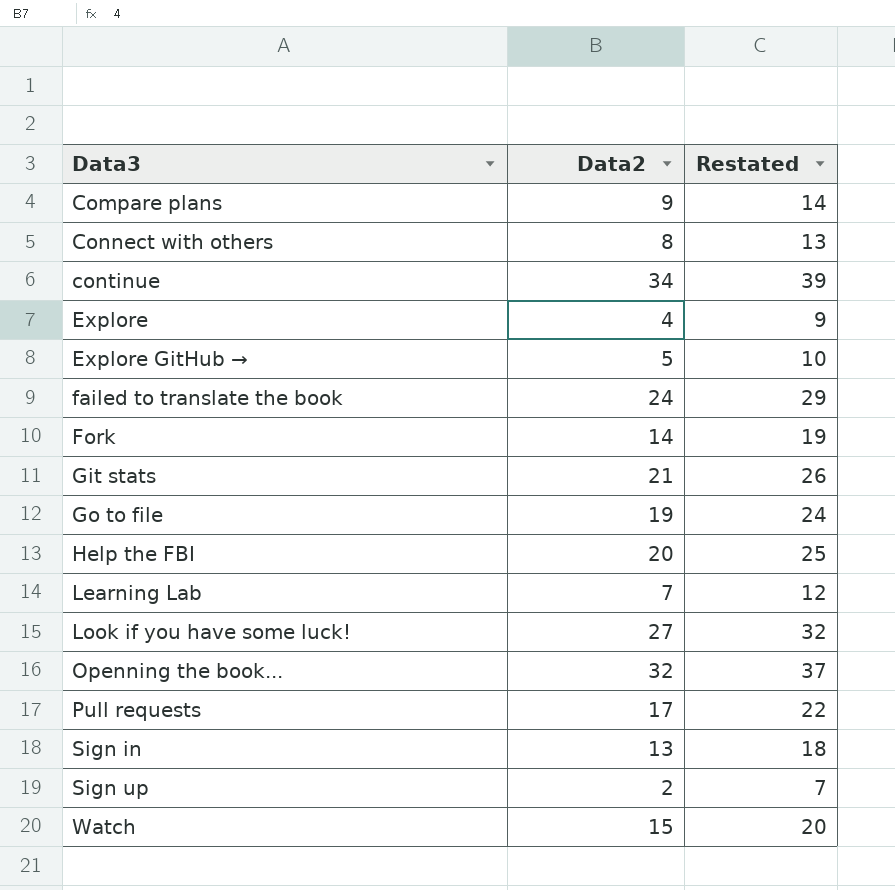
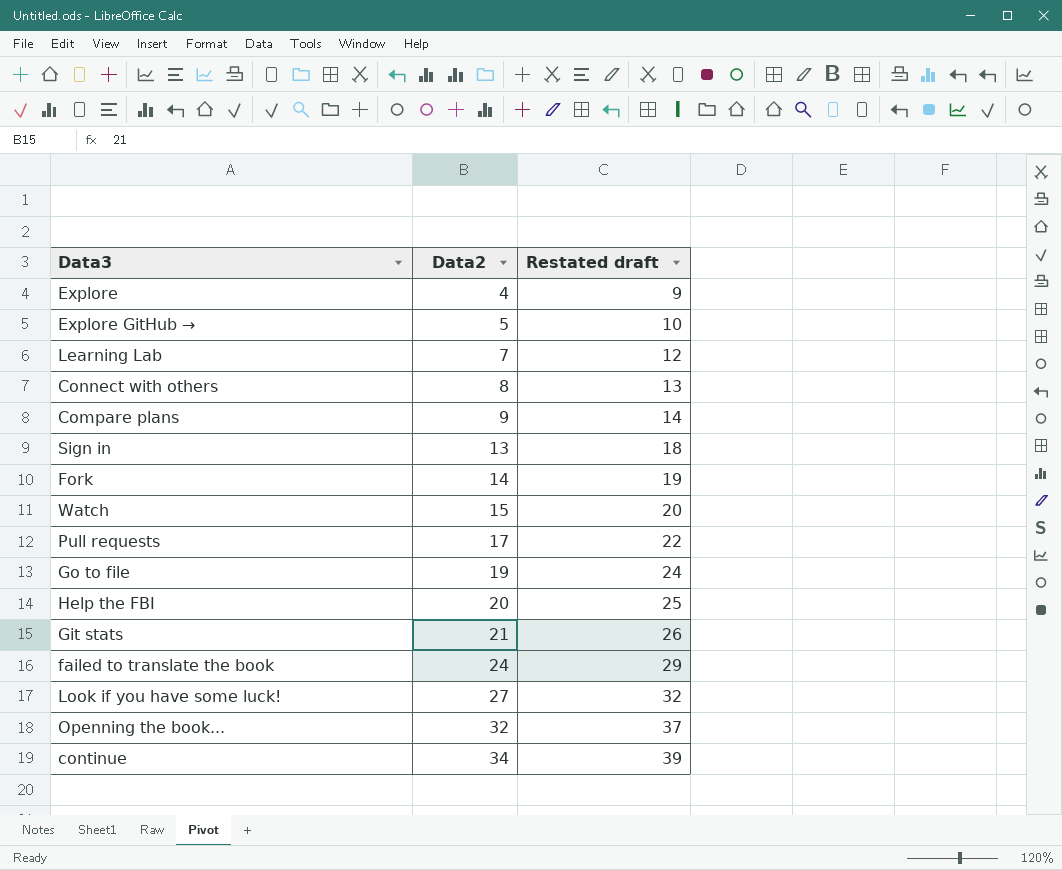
row order: Data3 ascending -> Data2 ascending
column name: Restated -> Restated draft
row Sign up: 2 | 7 -> none

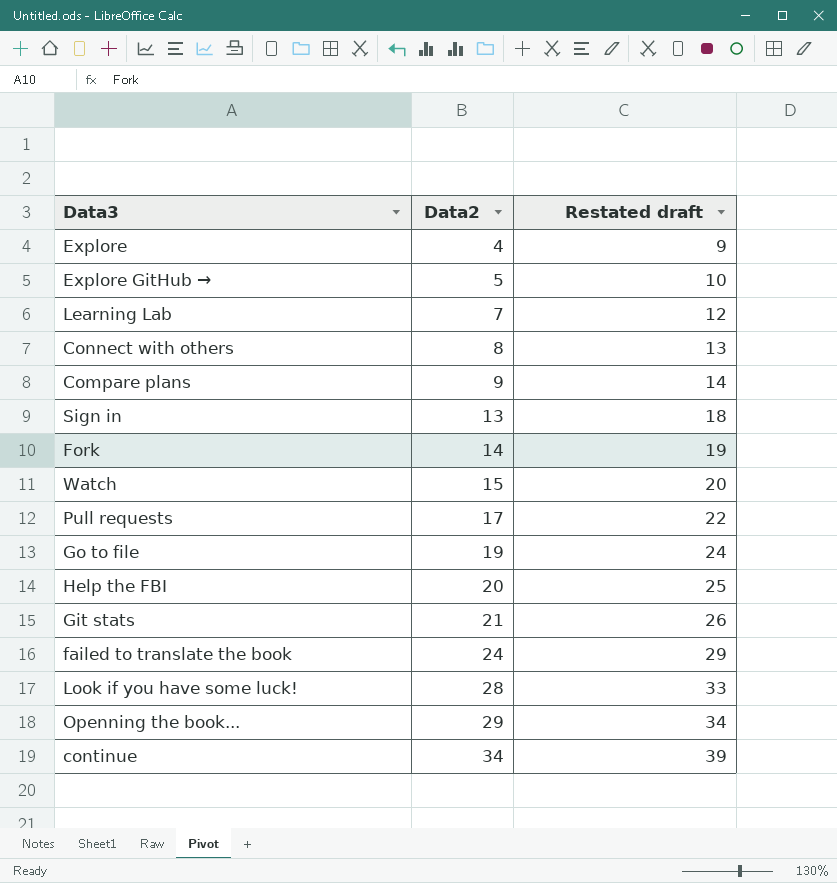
Look if you have some luck! | Data2: 27 -> 28
Look if you have some luck! | Restated draft: 32 -> 33
Openning the book... | Data2: 32 -> 29
Openning the book... | Restated draft: 37 -> 34

